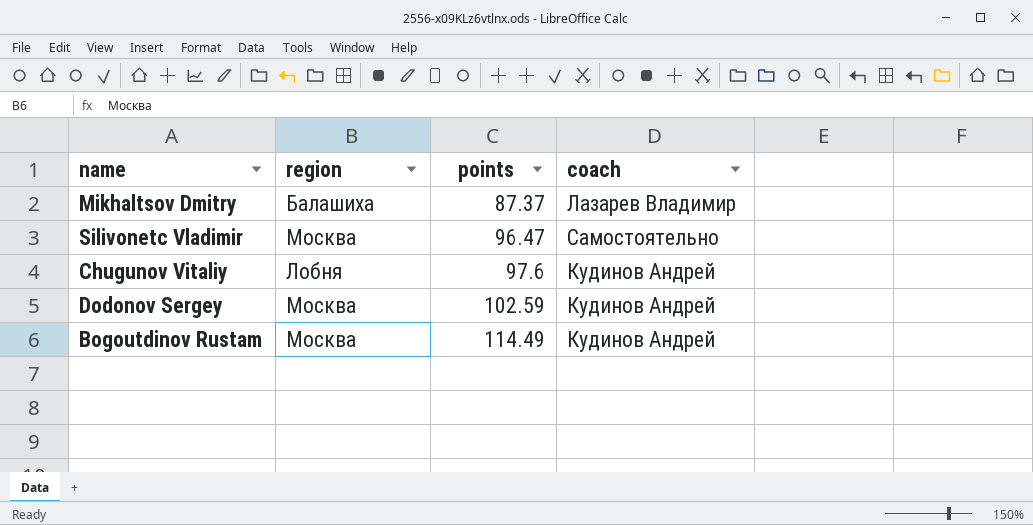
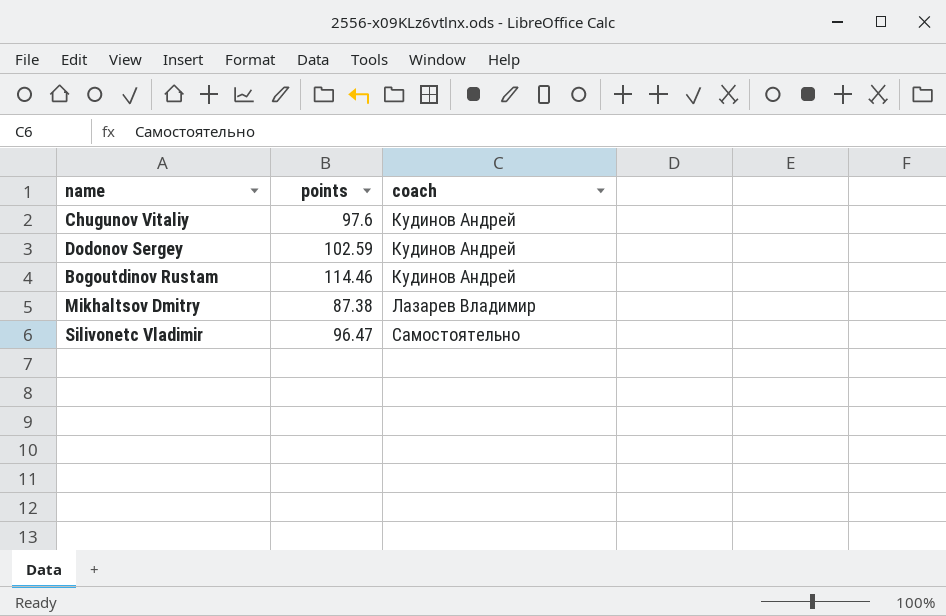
row order: points ascending -> coach ascending
column region | position: 2 -> none
Bogoutdinov Rustam | points: 114.49 -> 114.46
Mikhaltsov Dmitry | points: 87.37 -> 87.38

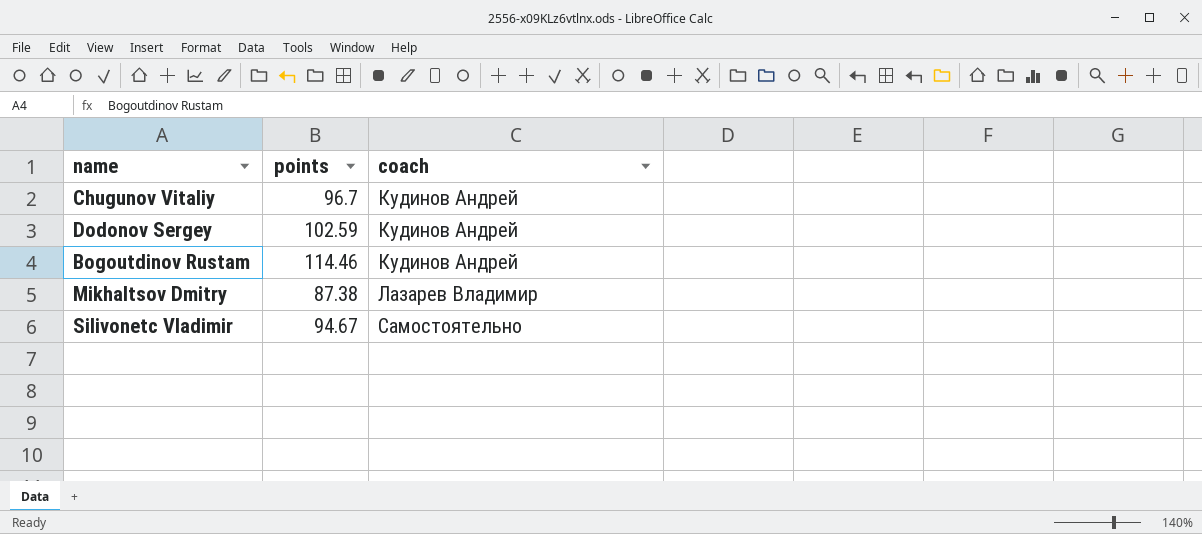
Chugunov Vitaliy | points: 97.6 -> 96.7
Silivonetc Vladimir | points: 96.47 -> 94.67

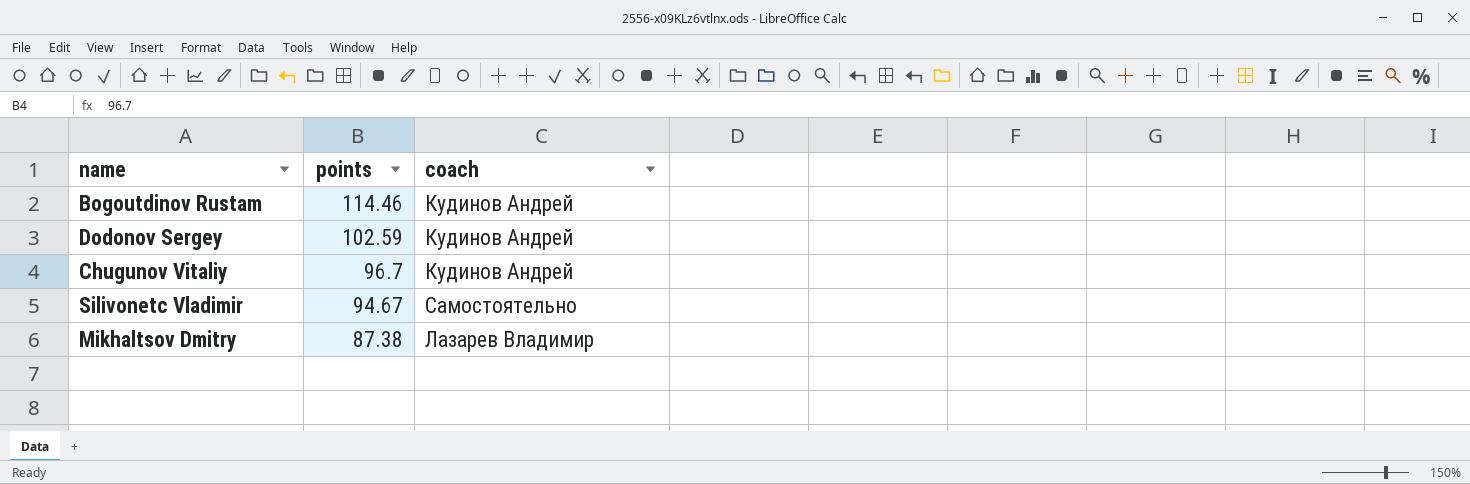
row order: coach ascending -> points descending

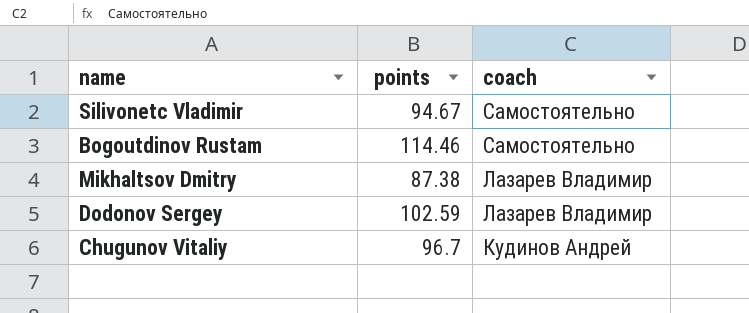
row order: points descending -> coach descending
Bogoutdinov Rustam | coach: Кудинов Андрей -> Самостоятельно
Dodonov Sergey | coach: Кудинов Андрей -> Лазарев Владимир

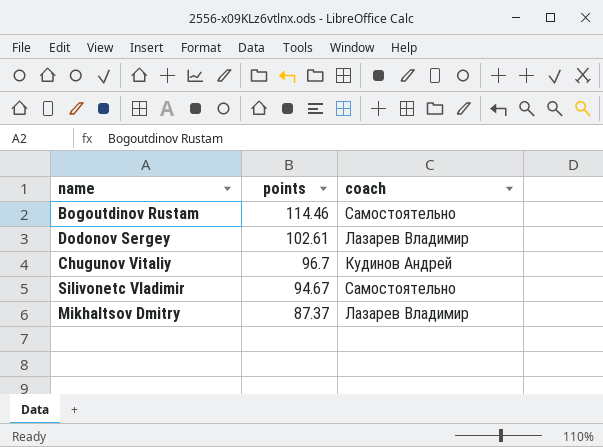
row order: coach descending -> points descending
Dodonov Sergey | points: 102.59 -> 102.61
Mikhaltsov Dmitry | points: 87.38 -> 87.37

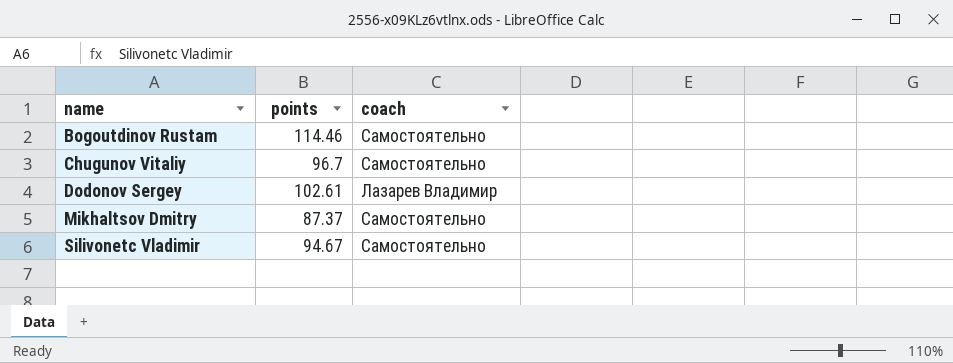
row order: points descending -> name ascending
Chugunov Vitaliy | coach: Кудинов Андрей -> Самостоятельно
Mikhaltsov Dmitry | coach: Лазарев Владимир -> Самостоятельно

